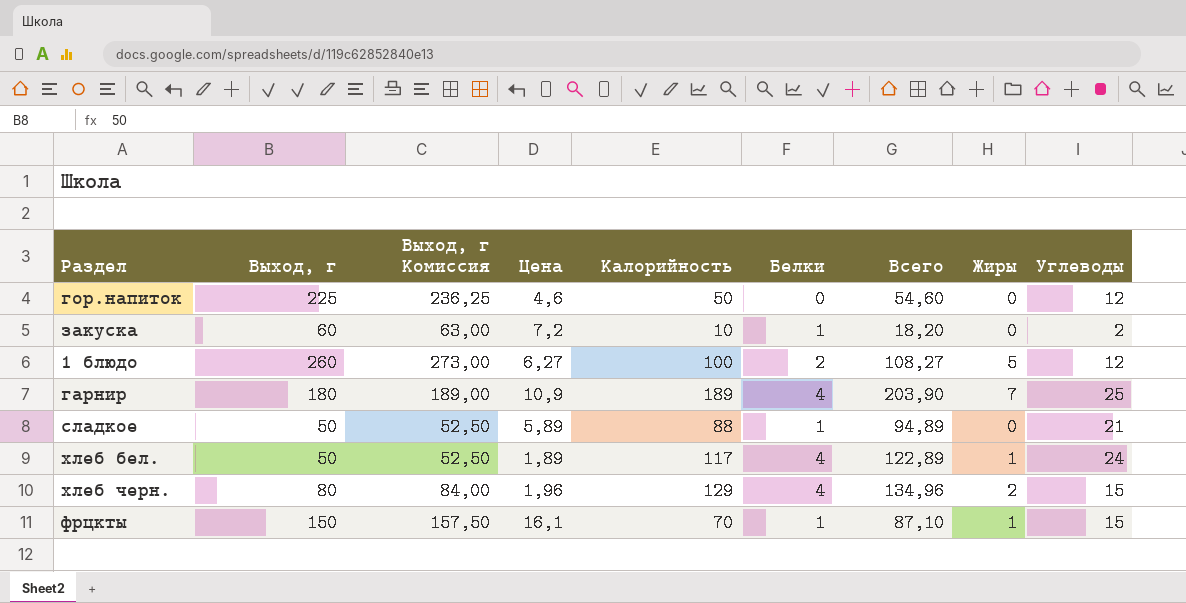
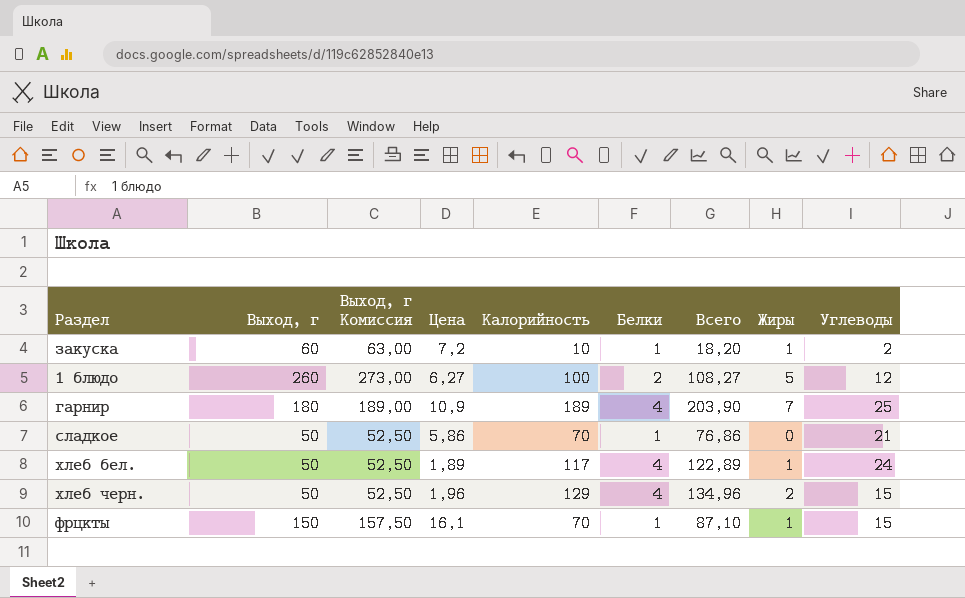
row гор.напиток: 225 | 236,25 | 4,6 | 50 | 0 | 54,60 | 0 | 12 -> none
закуска | Жиры: 0 -> 1
сладкое | Цена: 5,89 -> 5,86
сладкое | Калорийность: 88 -> 70
сладкое | Всего: 94,89 -> 76,86
хлеб черн. | Выход, г: 80 -> 50
хлеб черн. | Выход, г Комиссия: 84,00 -> 52,50

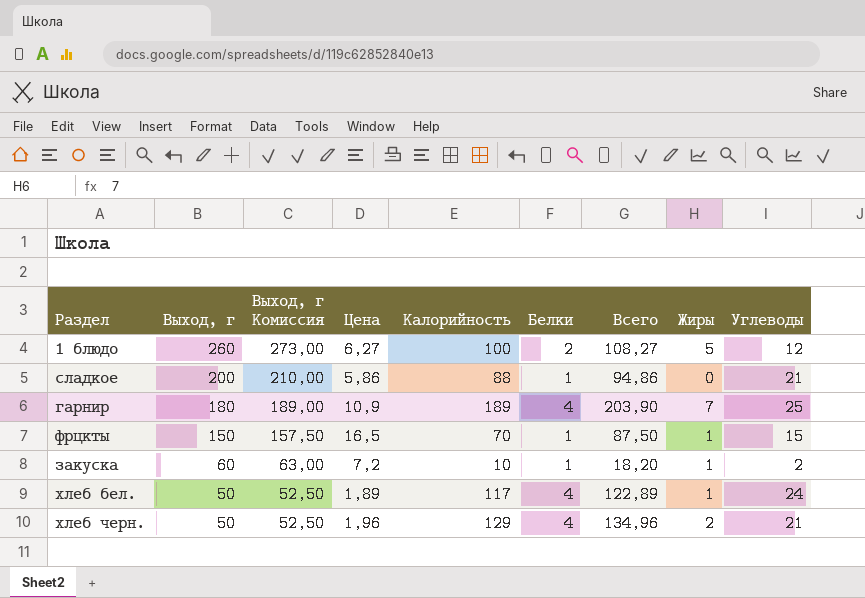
row order: none -> Выход, г descending
сладкое | Выход, г: 50 -> 200
сладкое | Выход, г Комиссия: 52,50 -> 210,00
сладкое | Калорийность: 70 -> 88
сладкое | Всего: 76,86 -> 94,86
фрцкты | Цена: 16,1 -> 16,5
фрцкты | Всего: 87,10 -> 87,50
хлеб черн. | Углеводы: 15 -> 21

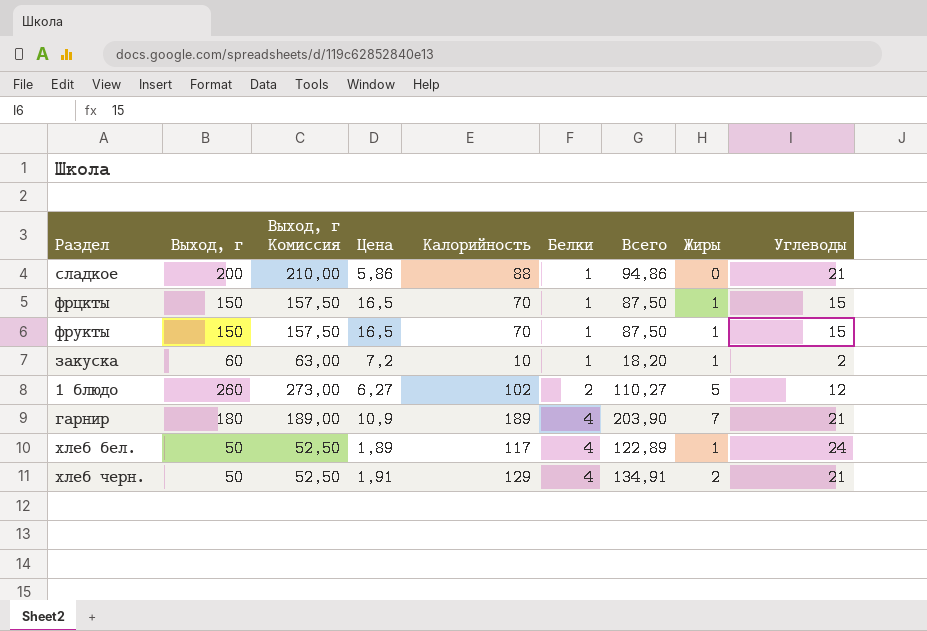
row order: Выход, г descending -> Белки ascending
row фрукты: none -> 150 | 157,50 | 16,5 | 70 | 1 | 87,50 | 1 | 15
1 блюдо | Калорийность: 100 -> 102
1 блюдо | Всего: 108,27 -> 110,27
гарнир | Углеводы: 25 -> 21
хлеб черн. | Цена: 1,96 -> 1,91
хлеб черн. | Всего: 134,96 -> 134,91

